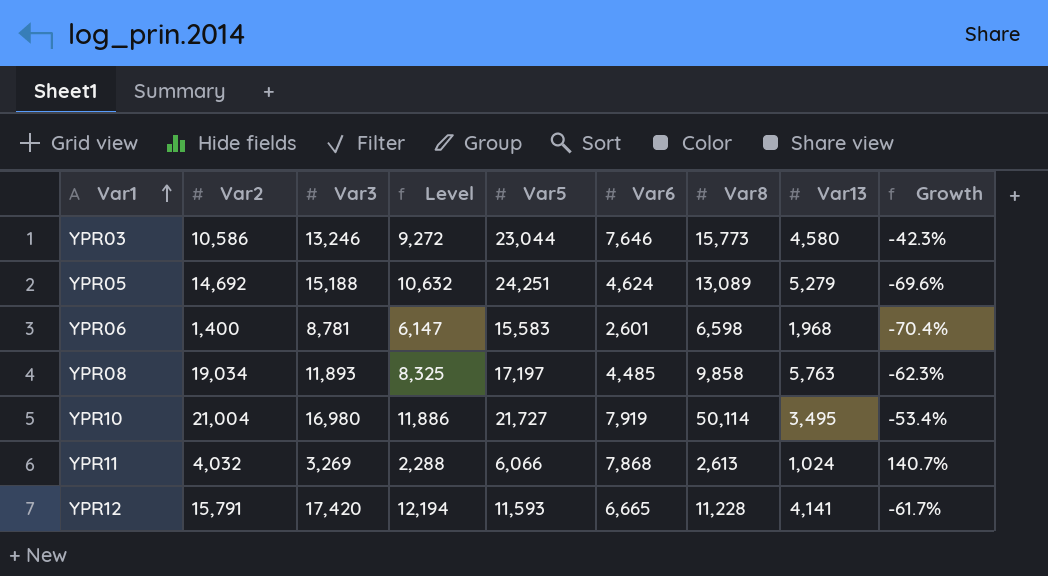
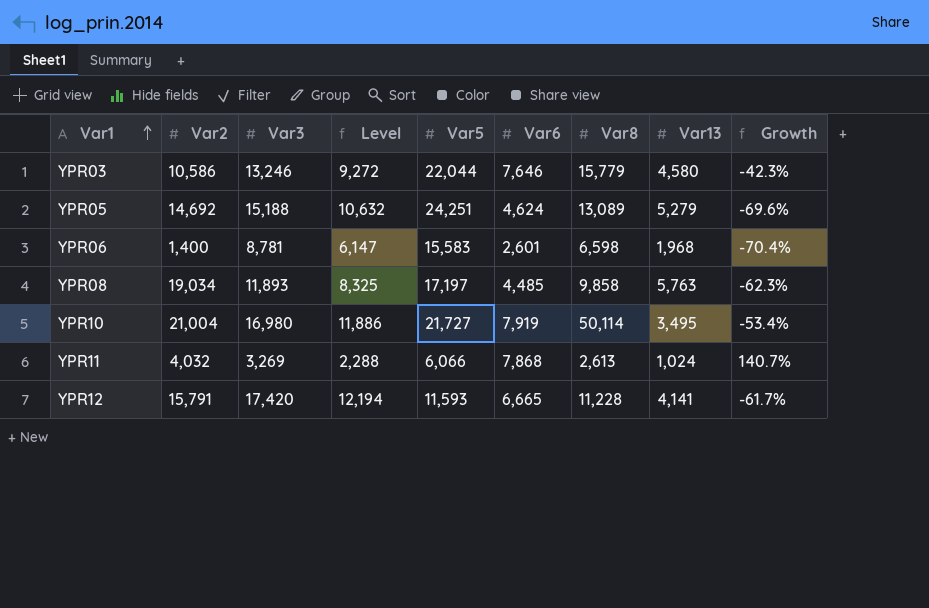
YPR03 | Var5: 23,044 -> 22,044
YPR03 | Var8: 15,773 -> 15,779

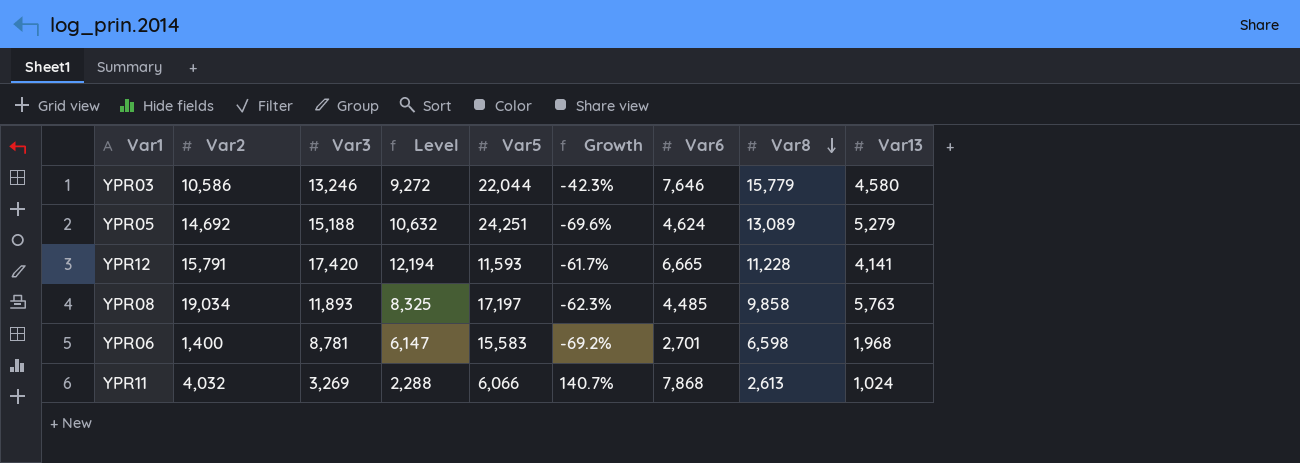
row order: Var1 ascending -> Var8 descending
column Growth | position: 9 -> 6
row YPR10: 21,004 | 16,980 | 11,886 | 21,727 | 7,919 | 50,114 | 3,495 | -53.4% -> none
YPR06 | Growth: -70.4% -> -69.2%
YPR06 | Var6: 2,601 -> 2,701

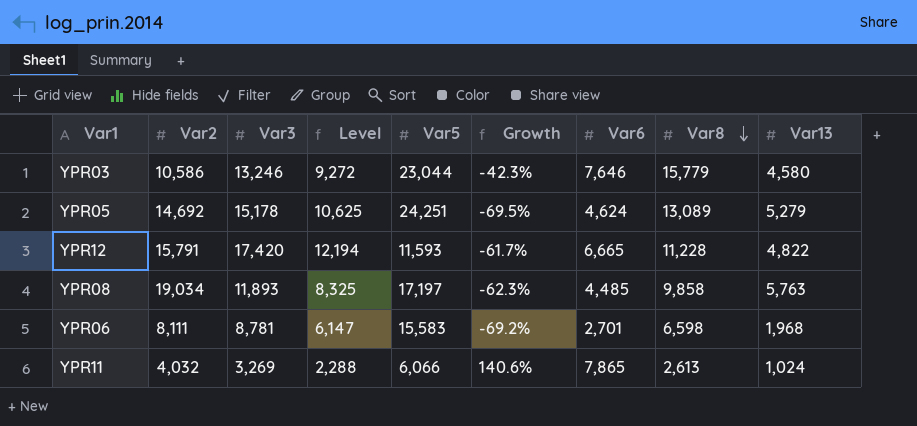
YPR03 | Var5: 22,044 -> 23,044
YPR05 | Var3: 15,188 -> 15,178
YPR05 | Level: 10,632 -> 10,625
YPR05 | Growth: -69.6% -> -69.5%
YPR12 | Var13: 4,141 -> 4,822
YPR06 | Var2: 1,400 -> 8,111
YPR11 | Growth: 140.7% -> 140.6%
YPR11 | Var6: 7,868 -> 7,865

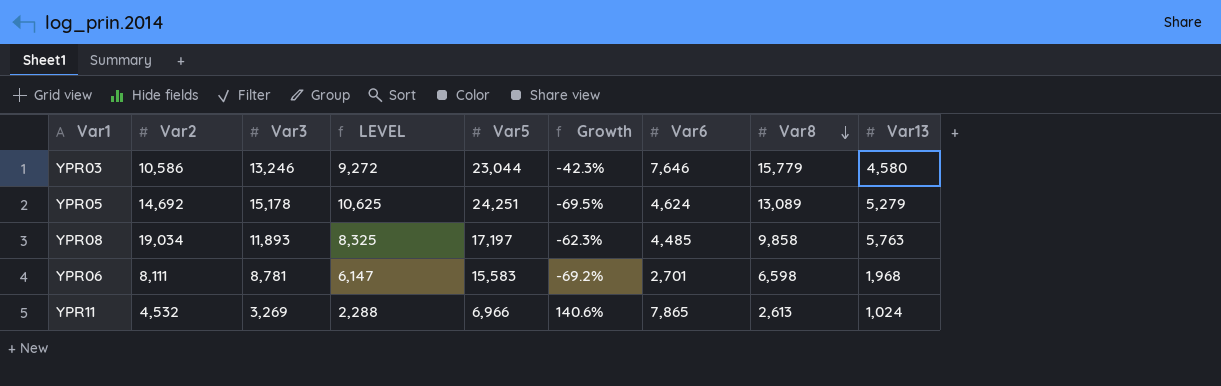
column name: Level -> LEVEL
row YPR12: 15,791 | 17,420 | 12,194 | 11,593 | -61.7% | 6,665 | 11,228 | 4,822 -> none
YPR11 | Var2: 4,032 -> 4,532
YPR11 | Var5: 6,066 -> 6,966

